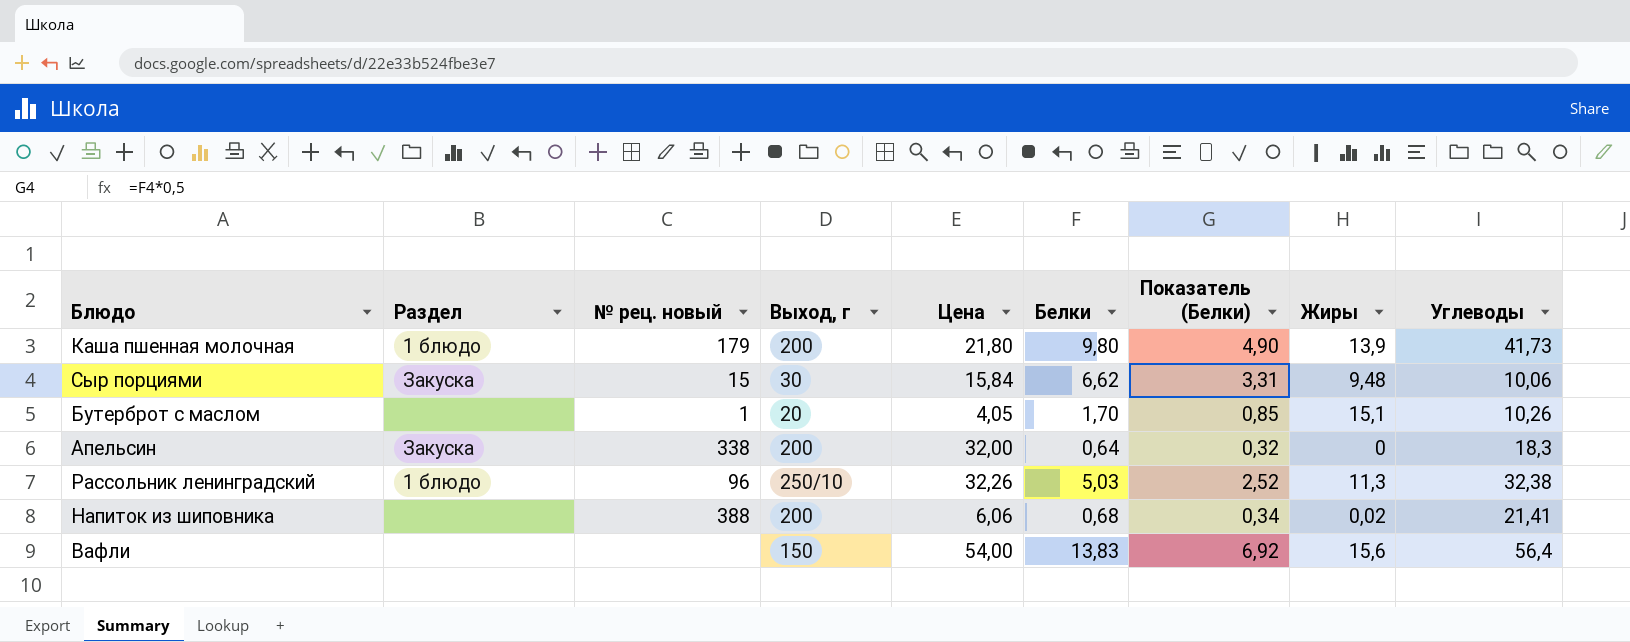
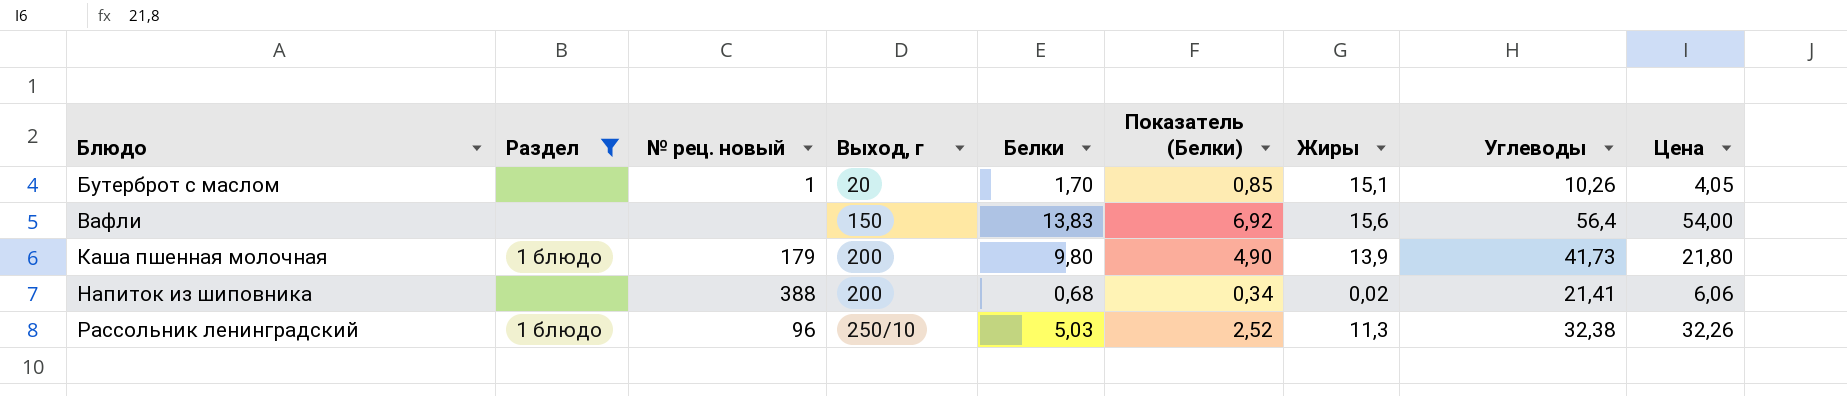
filter: none -> Раздел != Закуска
row order: none -> Блюдо ascending
column Цена | position: 5 -> 9

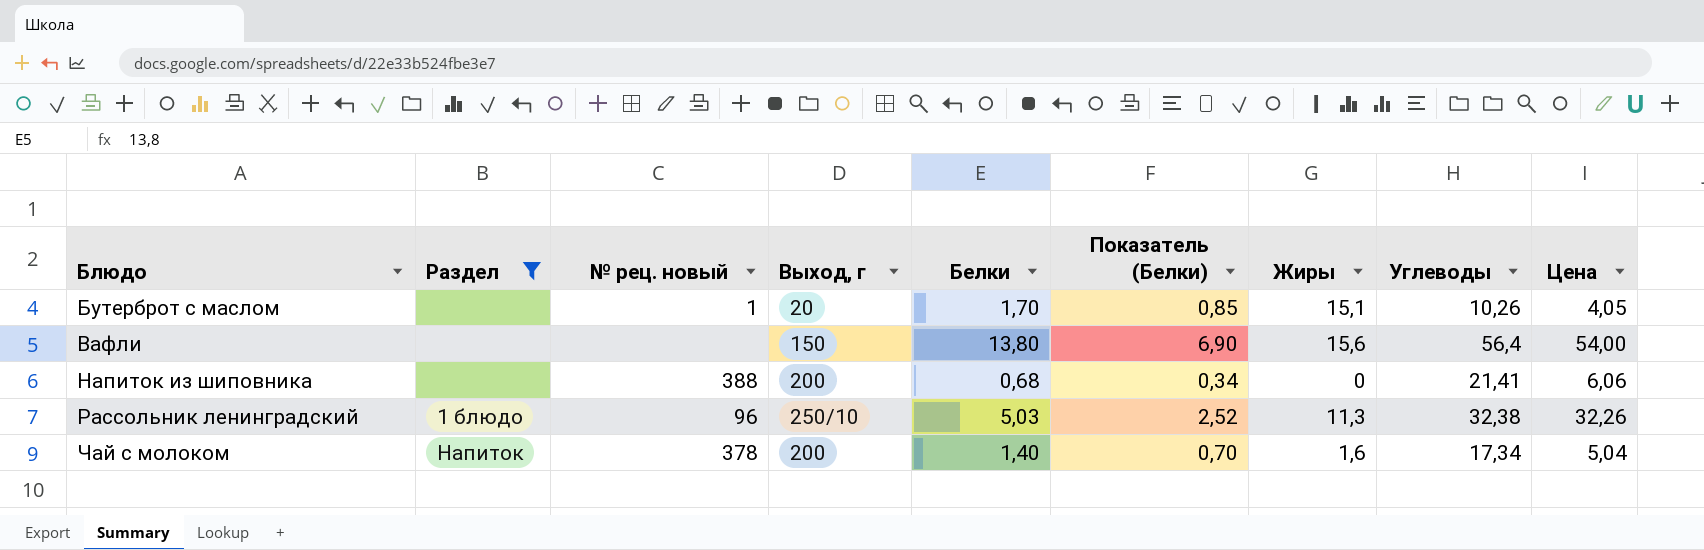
row Каша пшенная молочная: 1 блюдо | 179 | 200 | 9,80 | 4,90 | 13,9 | 41,73 | 21,80 -> none
Вафли | Белки: 13,83 -> 13,80
Вафли | Показатель (Белки): 6,92 -> 6,90
Напиток из шиповника | Жиры: 0,02 -> 0
row Чай с молоком: none -> Напиток | 378 | 200 | 1,40 | 0,70 | 1,6 | 17,34 | 5,04

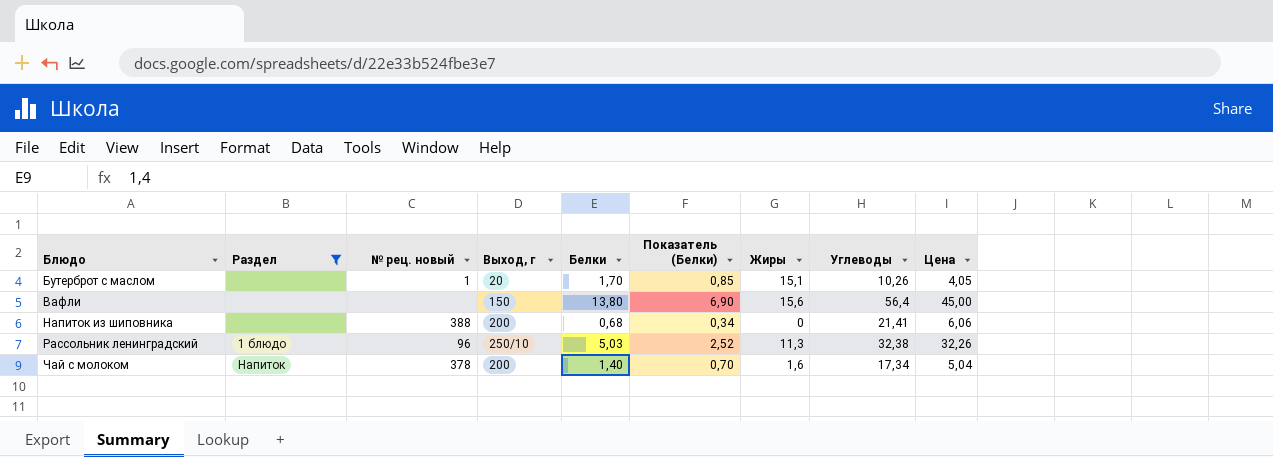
Вафли | Цена: 54,00 -> 45,00

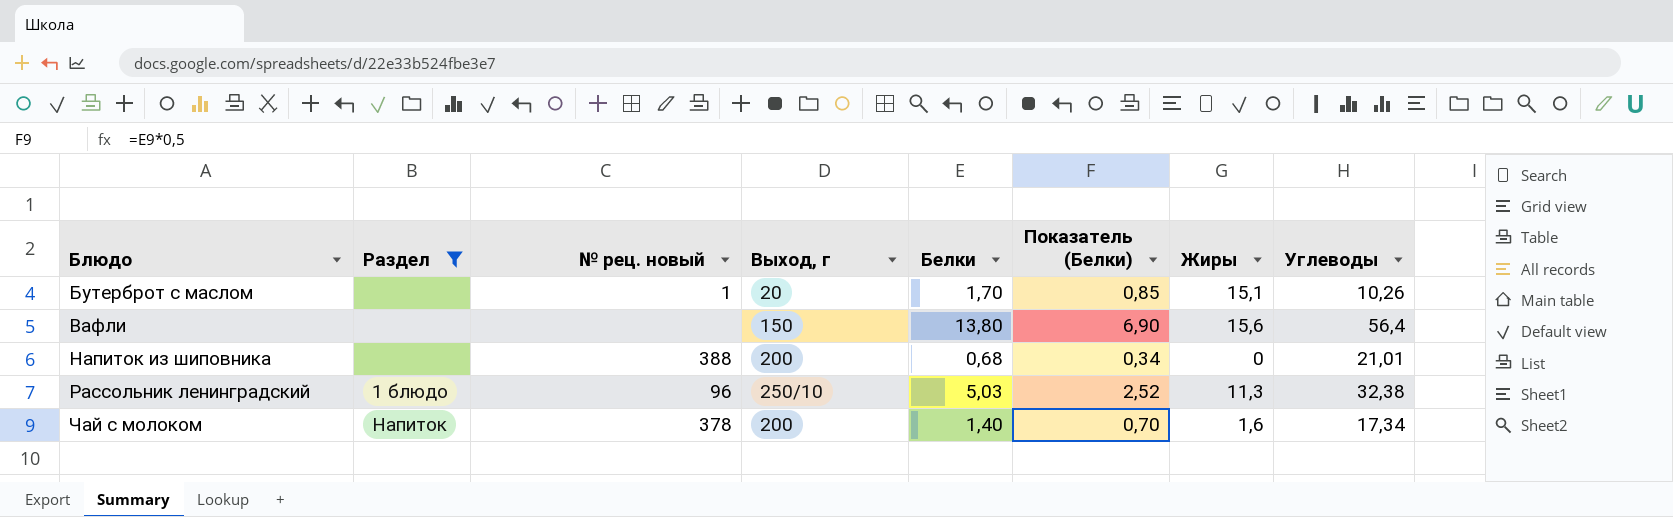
column Цена | position: 9 -> none
Напиток из шиповника | Углеводы: 21,41 -> 21,01

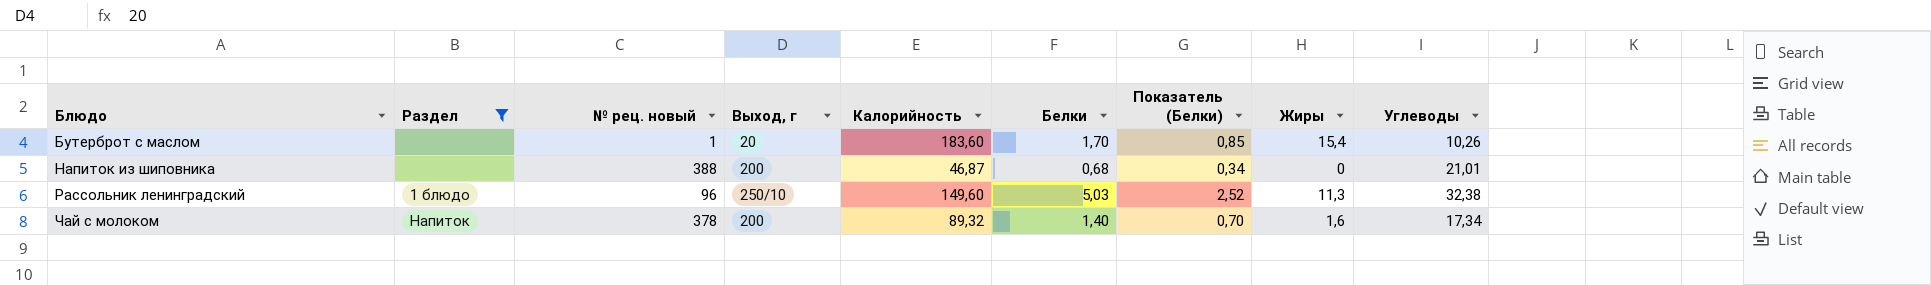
column Калорийность | position: none -> 5
row Вафли: none | none | 150 | 13,80 | 6,90 | 15,6 | 56,4 -> none
Бутерброт с маслом | Жиры: 15,1 -> 15,4

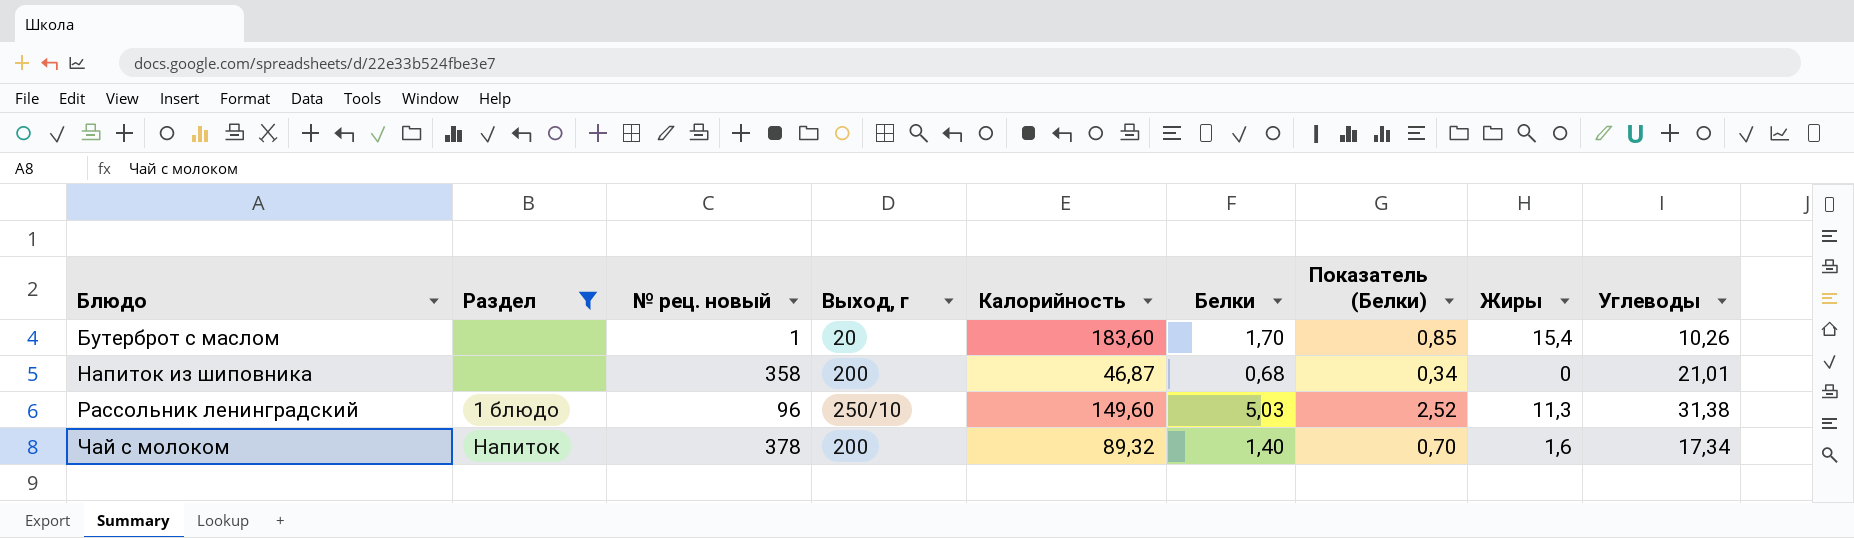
Напиток из шиповника | № рец. новый: 388 -> 358
Рассольник ленинградский | Углеводы: 32,38 -> 31,38

